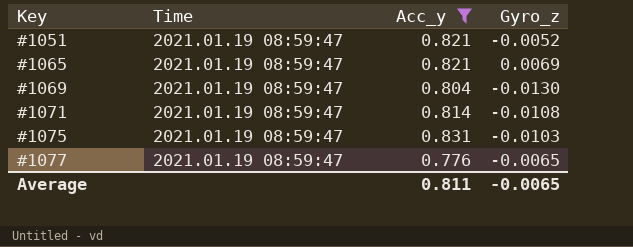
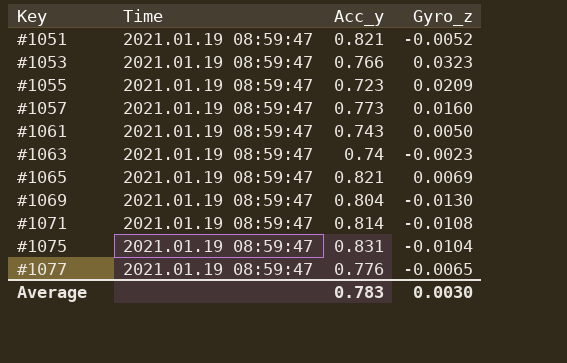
filter: Acc_y >= 0.776 -> none
#1075 | Gyro_z: -0.0103 -> -0.0104
Average | Acc_y: 0.811 -> 0.783
Average | Gyro_z: -0.0065 -> 0.0030

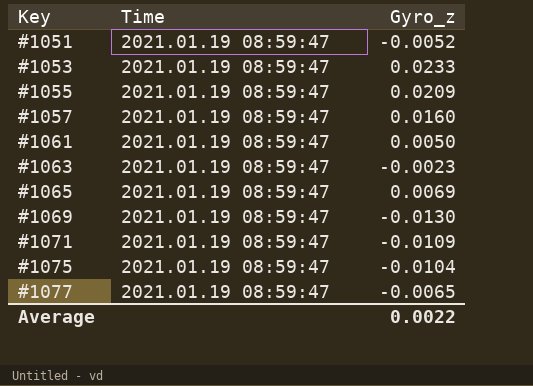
column Acc_y | position: 3 -> none
#1053 | Gyro_z: 0.0323 -> 0.0233
#1071 | Gyro_z: -0.0108 -> -0.0109
Average | Gyro_z: 0.0030 -> 0.0022

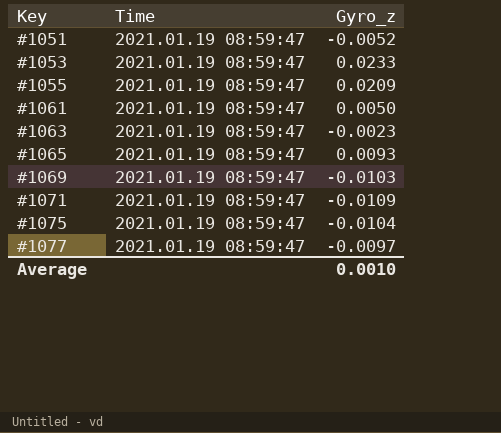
row #1057: 2021.01.19 08:59:47 | 0.0160 -> none
#1065 | Gyro_z: 0.0069 -> 0.0093
#1069 | Gyro_z: -0.0130 -> -0.0103
#1077 | Gyro_z: -0.0065 -> -0.0097
Average | Gyro_z: 0.0022 -> 0.0010

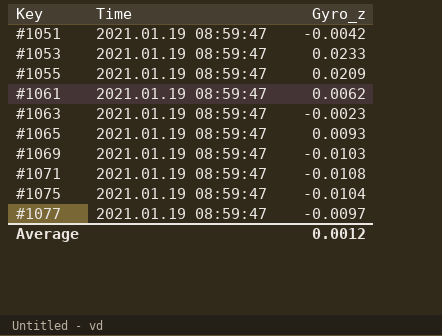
#1051 | Gyro_z: -0.0052 -> -0.0042
#1061 | Gyro_z: 0.0050 -> 0.0062
#1071 | Gyro_z: -0.0109 -> -0.0108
Average | Gyro_z: 0.0010 -> 0.0012

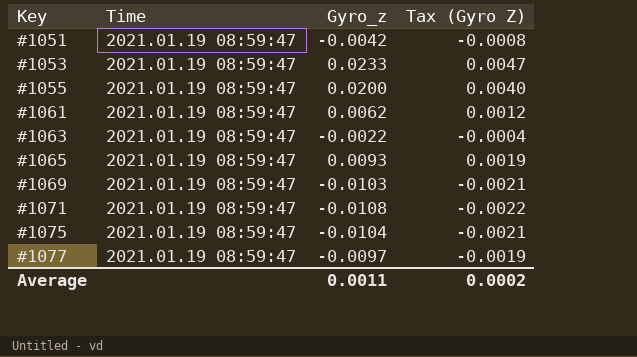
column Tax (Gyro Z) | formula: none -> [Gyro_z] * 0.2
#1055 | Gyro_z: 0.0209 -> 0.0200
#1063 | Gyro_z: -0.0023 -> -0.0022
Average | Gyro_z: 0.0012 -> 0.0011

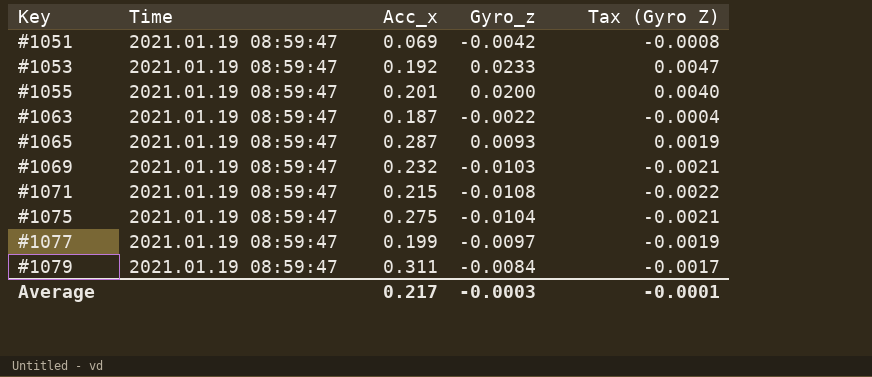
column Acc_x | position: none -> 3
row #1061: 2021.01.19 08:59:47 | 0.0062 | 0.0012 -> none
row #1079: none -> 2021.01.19 08:59:47 | 0.311 | -0.0084 | -0.0017
Average | Gyro_z: 0.0011 -> -0.0003
Average | Tax (Gyro Z): 0.0002 -> -0.0001

